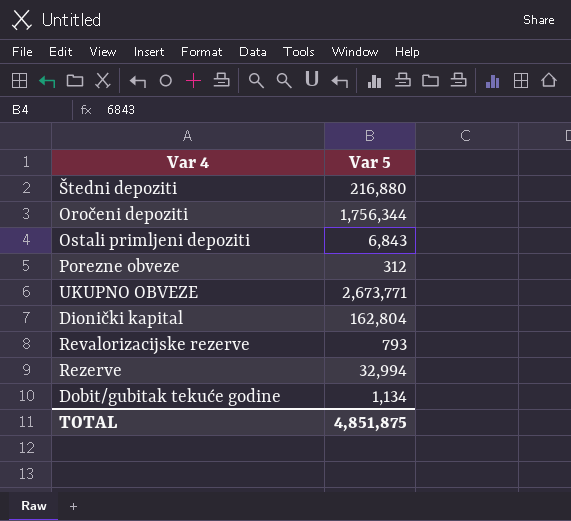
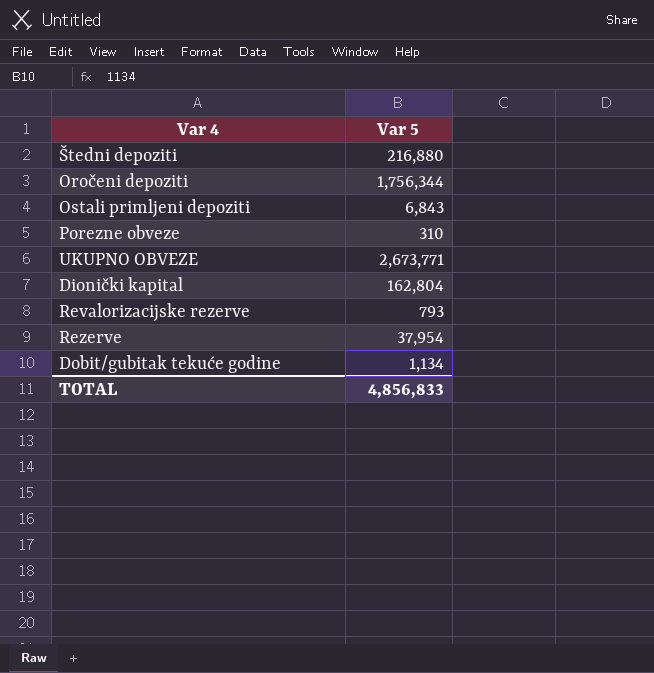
Porezne obveze | Var 5: 312 -> 310
Rezerve | Var 5: 32,994 -> 37,954
TOTAL | Var 5: 4,851,875 -> 4,856,833

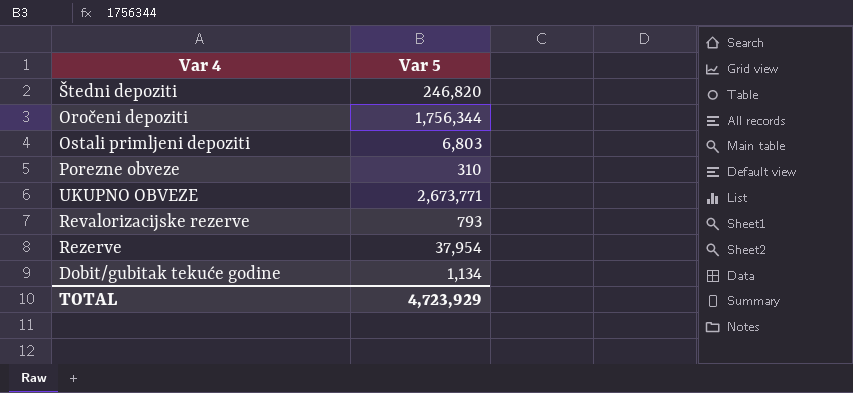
row Dionički kapital: 162,804 -> none
Štedni depoziti | Var 5: 216,880 -> 246,820
Ostali primljeni depoziti | Var 5: 6,843 -> 6,803
TOTAL | Var 5: 4,856,833 -> 4,723,929

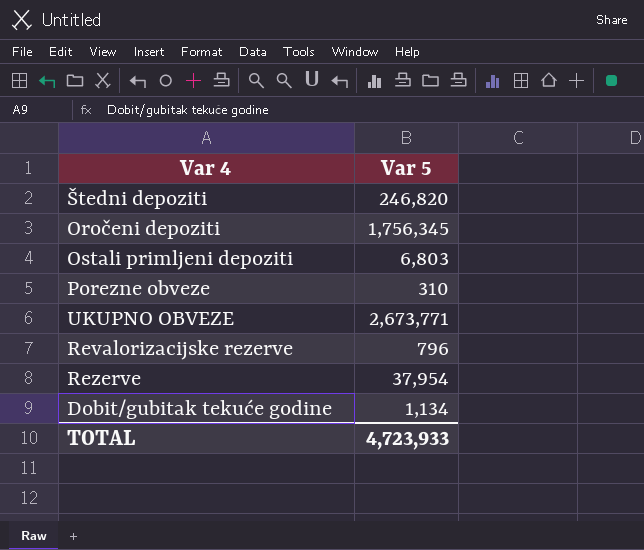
Oročeni depoziti | Var 5: 1,756,344 -> 1,756,345
Revalorizacijske rezerve | Var 5: 793 -> 796
TOTAL | Var 5: 4,723,929 -> 4,723,933

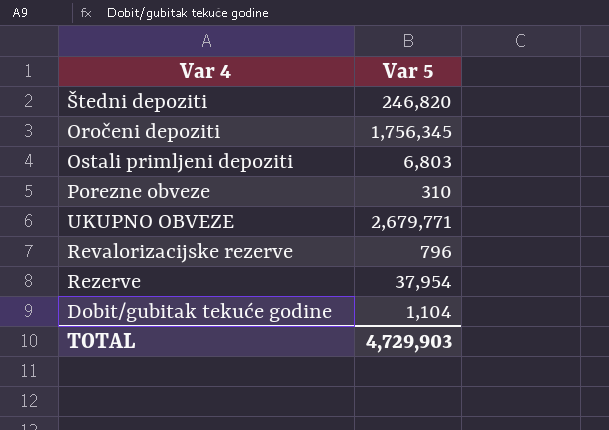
UKUPNO OBVEZE | Var 5: 2,673,771 -> 2,679,771
Dobit/gubitak tekuće godine | Var 5: 1,134 -> 1,104
TOTAL | Var 5: 4,723,933 -> 4,729,903

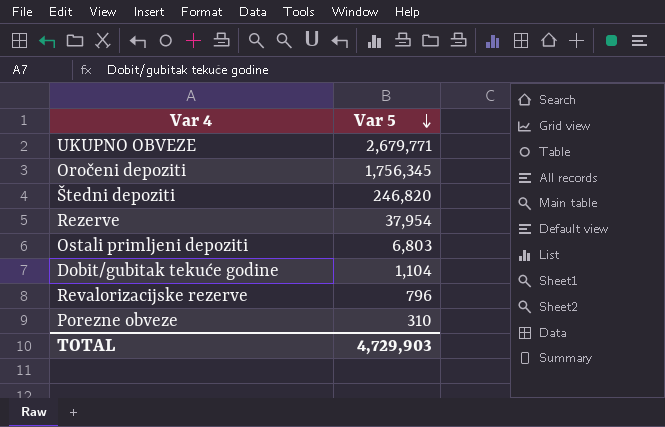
row order: none -> Var 5 descending

